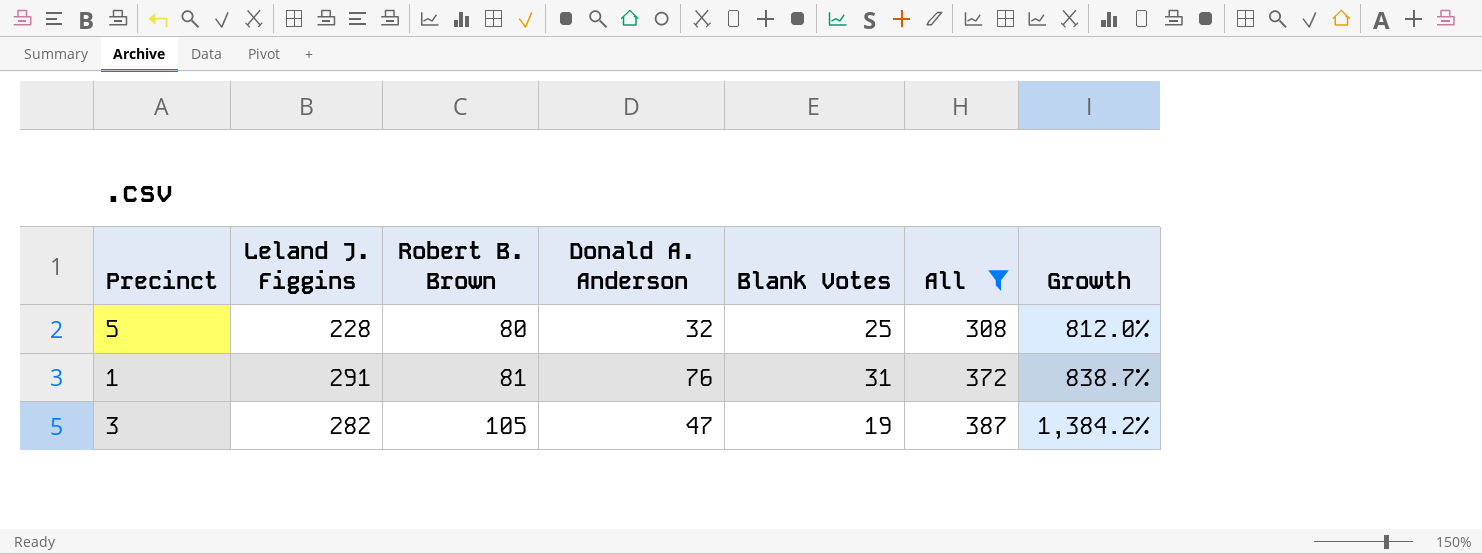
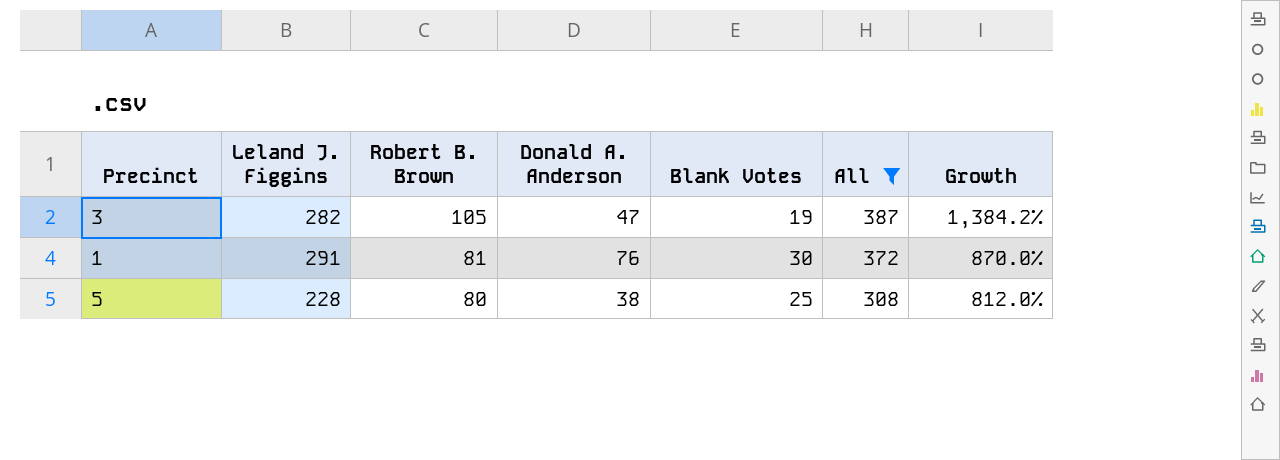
row order: Robert B. Brown ascending -> Robert B. Brown descending
1 | Blank Votes: 31 -> 30
1 | Growth: 838.7% -> 870.0%
5 | Donald A. Anderson: 32 -> 38

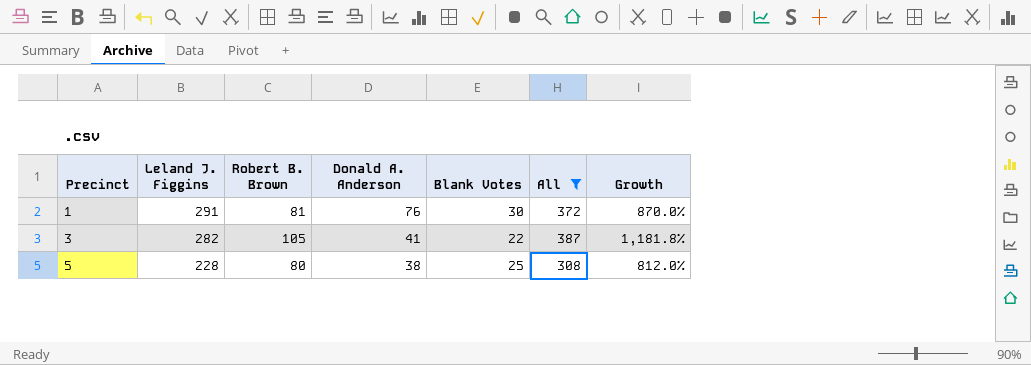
row order: Robert B. Brown descending -> Precinct ascending
3 | Donald A. Anderson: 47 -> 41
3 | Blank Votes: 19 -> 22
3 | Growth: 1,384.2% -> 1,181.8%

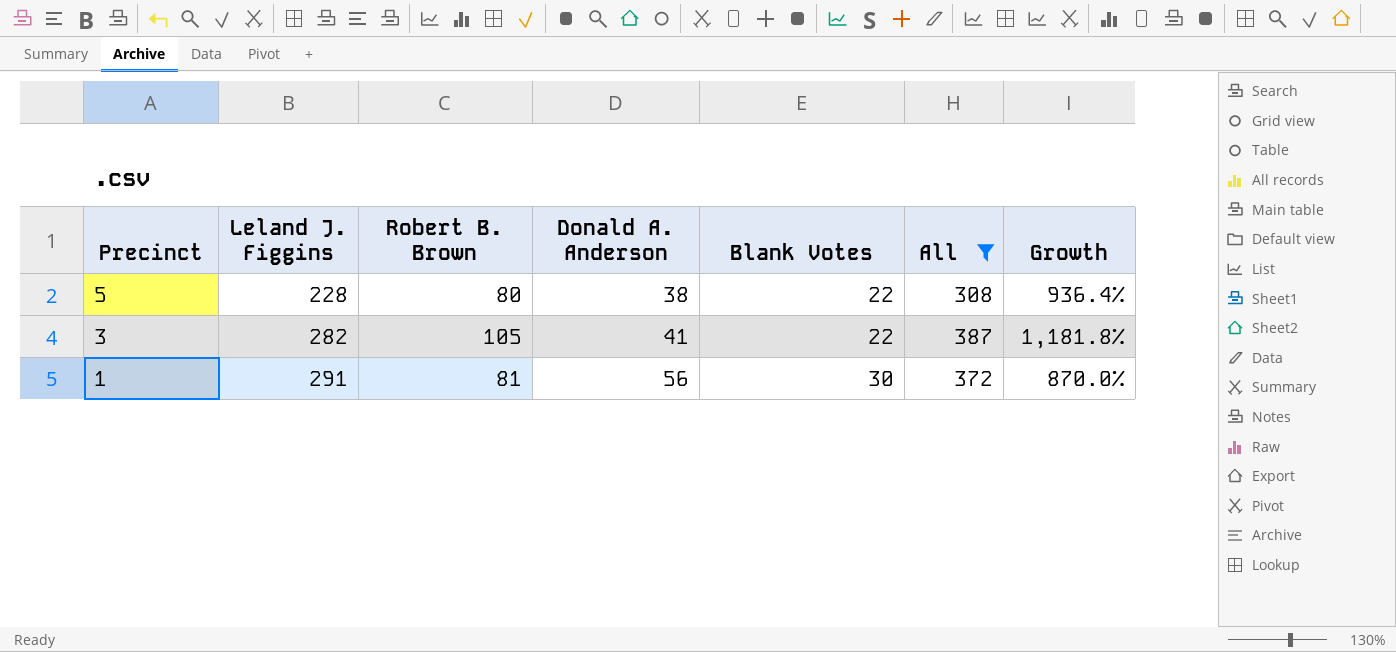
row order: Precinct ascending -> Precinct descending
5 | Blank Votes: 25 -> 22
5 | Growth: 812.0% -> 936.4%
1 | Donald A. Anderson: 76 -> 56

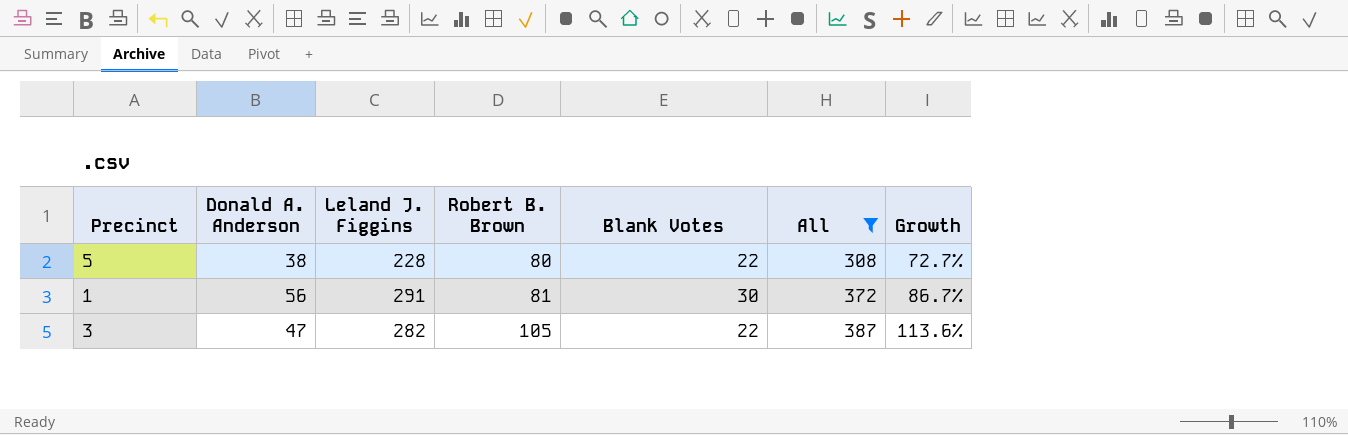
row order: Precinct descending -> Robert B. Brown ascending
column Donald A. Anderson | position: 4 -> 2
column Growth | formula: ([Leland J. Figgins] - [Blank Votes]) / [Blank Votes] -> ([Donald A. Anderson] - [Blank Votes]) / [Blank Votes]
3 | Donald A. Anderson: 41 -> 47

